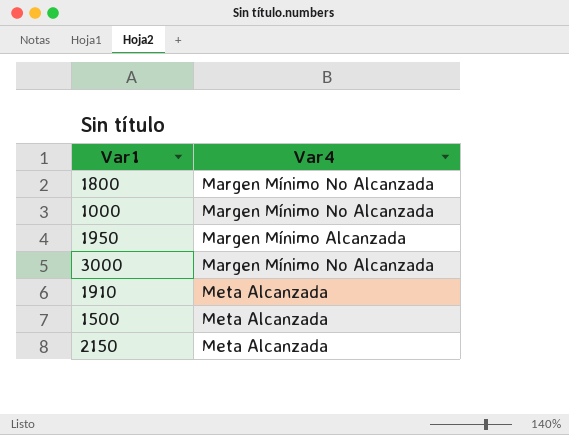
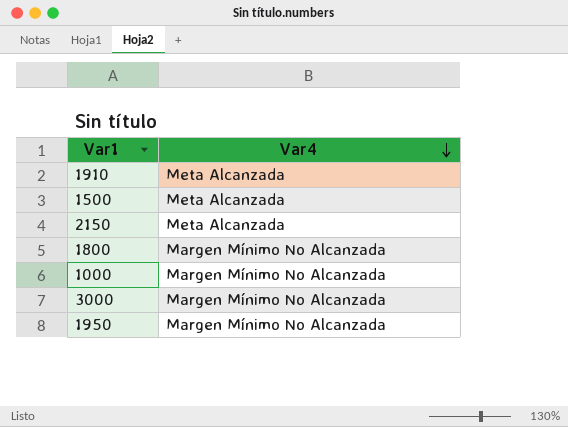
row order: none -> Var4 descending
1950 | Var4: Margen Mínimo Alcanzada -> Margen Mínimo No Alcanzada

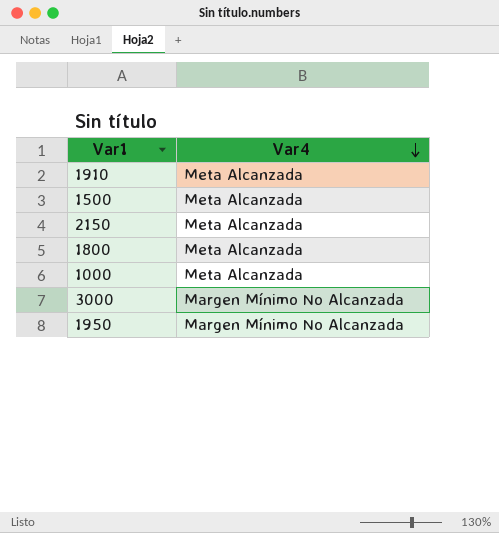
1800 | Var4: Margen Mínimo No Alcanzada -> Meta Alcanzada
1000 | Var4: Margen Mínimo No Alcanzada -> Meta Alcanzada

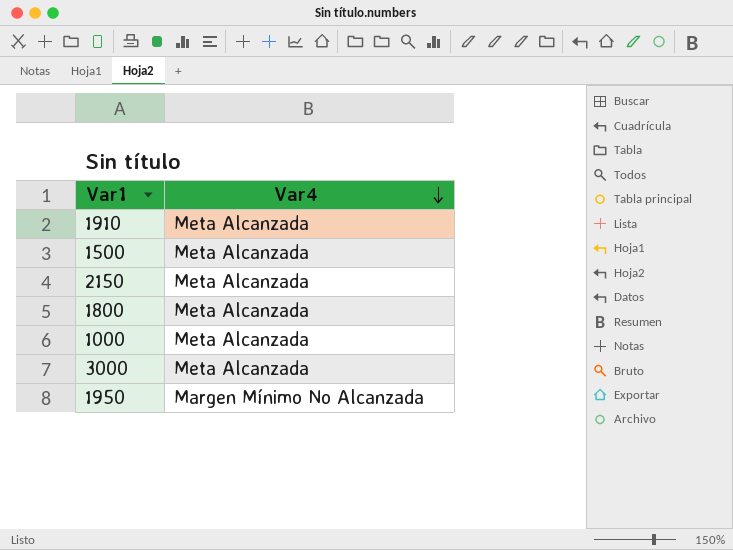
3000 | Var4: Margen Mínimo No Alcanzada -> Meta Alcanzada

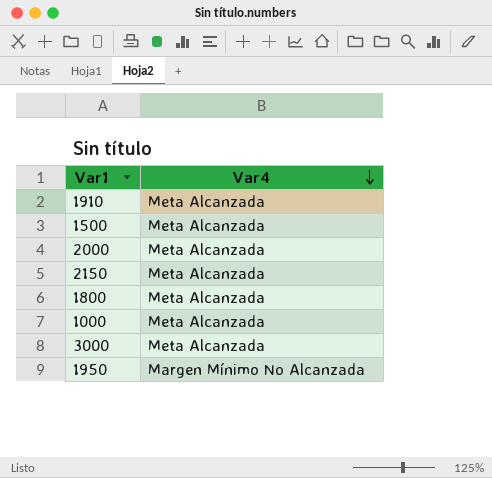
row 2000: none -> Meta Alcanzada

